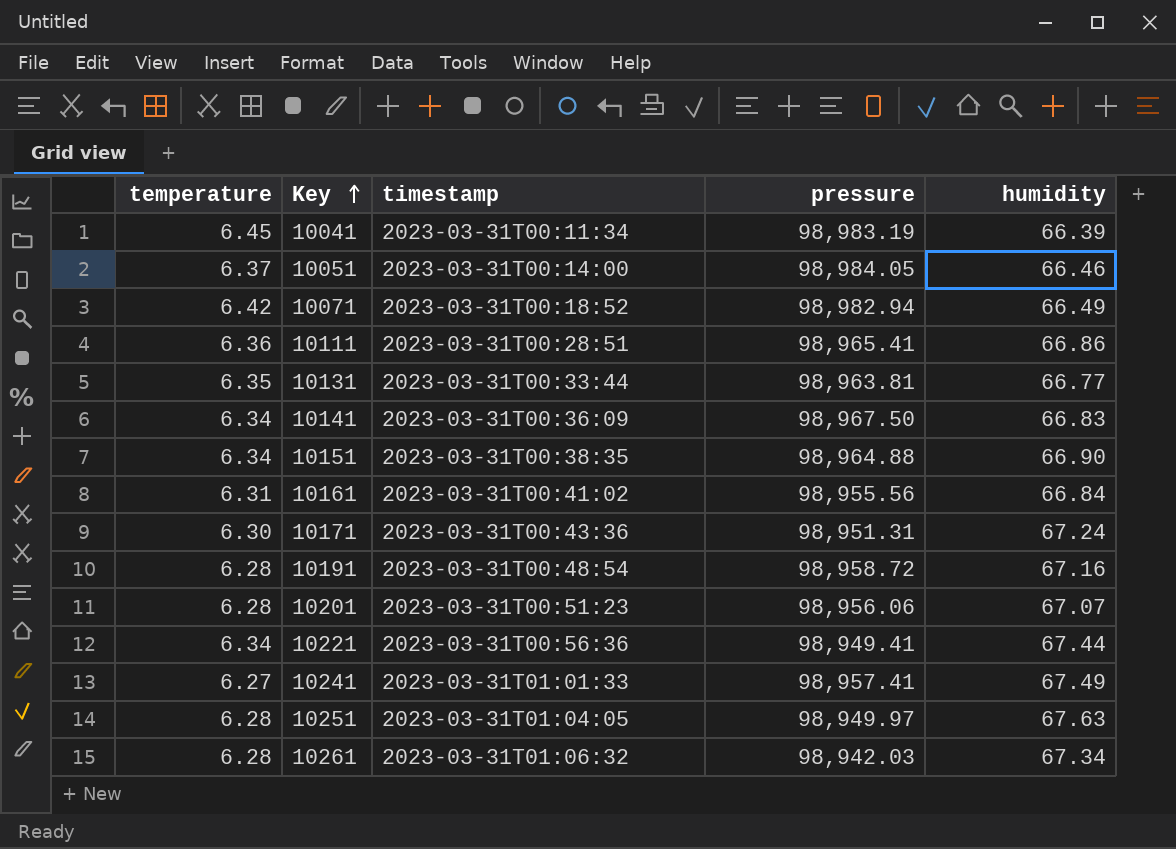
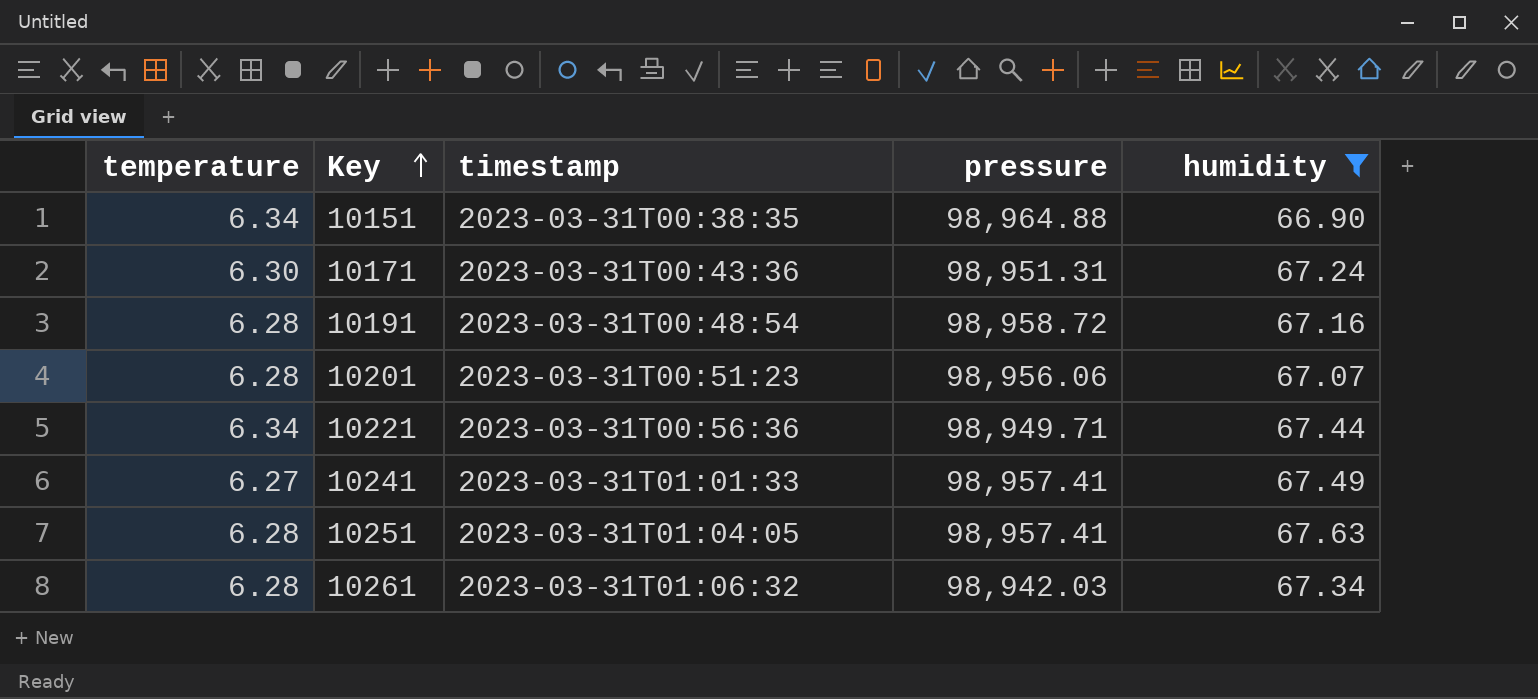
filter: none -> humidity >= 66.90
10221 | pressure: 98,949.41 -> 98,949.71
10251 | pressure: 98,949.97 -> 98,957.41

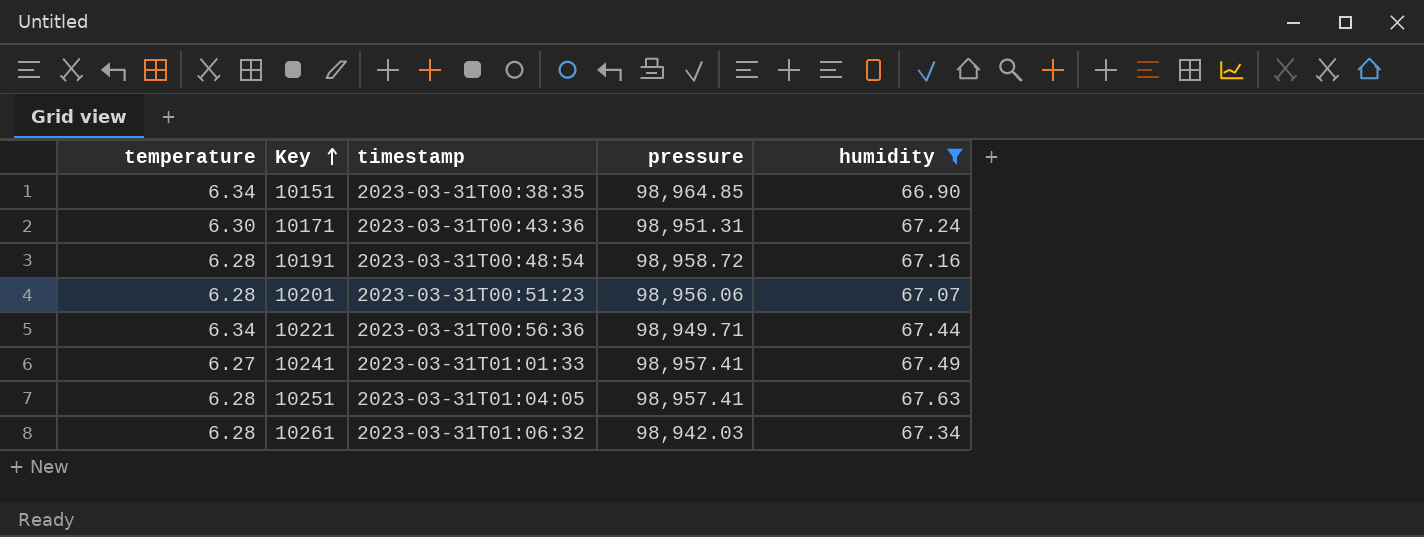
10151 | pressure: 98,964.88 -> 98,964.85

